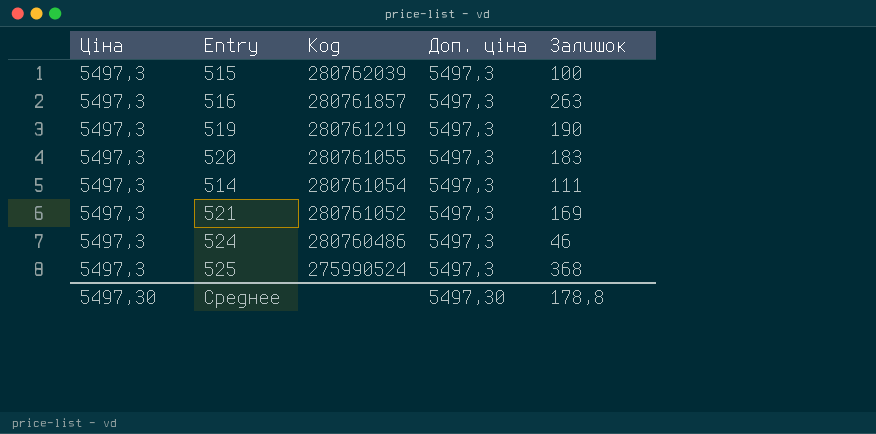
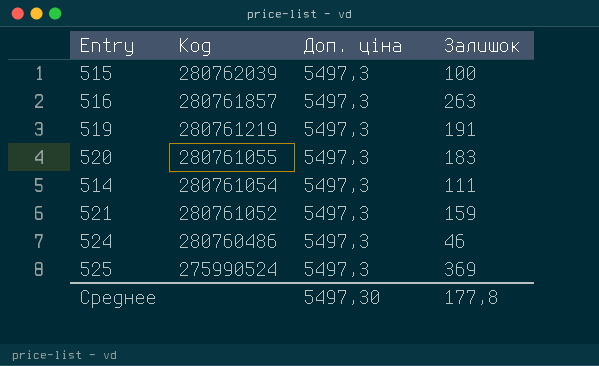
column Ціна | position: 1 -> none
519 | Залишок: 190 -> 191
521 | Залишок: 169 -> 159
525 | Залишок: 368 -> 369
Среднее | Залишок: 178,8 -> 177,8

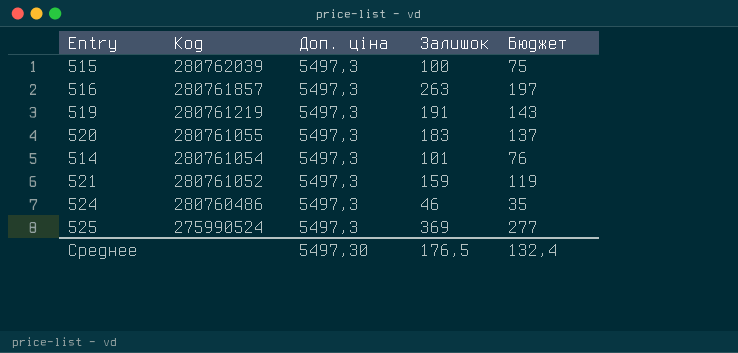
column Бюджет | formula: none -> [Залишок] * 0,75
514 | Залишок: 111 -> 101
Среднее | Залишок: 177,8 -> 176,5

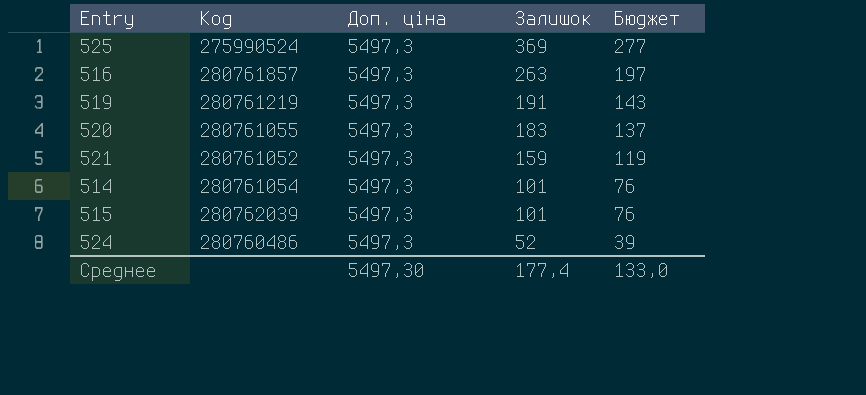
row order: Код descending -> Залишок descending
515 | Залишок: 100 -> 101
515 | Бюджет: 75 -> 76
524 | Залишок: 46 -> 52
524 | Бюджет: 35 -> 39
Среднее | Залишок: 176,5 -> 177,4
Среднее | Бюджет: 132,4 -> 133,0

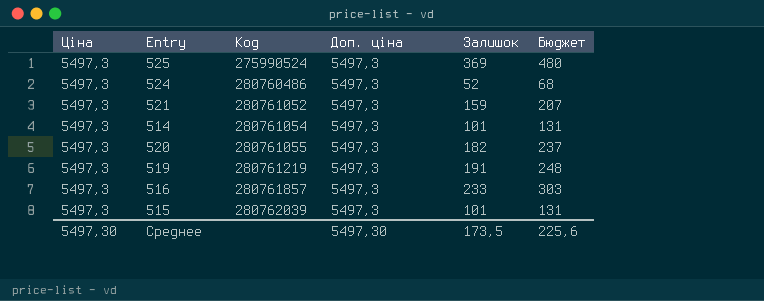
row order: Залишок descending -> Код ascending
column Ціна | position: none -> 1
column Бюджет | formula: [Залишок] * 0,75 -> [Залишок] * 1,3
520 | Залишок: 183 -> 182
516 | Залишок: 263 -> 233
Среднее | Залишок: 177,4 -> 173,5
Среднее | Бюджет: 133,0 -> 225,6

